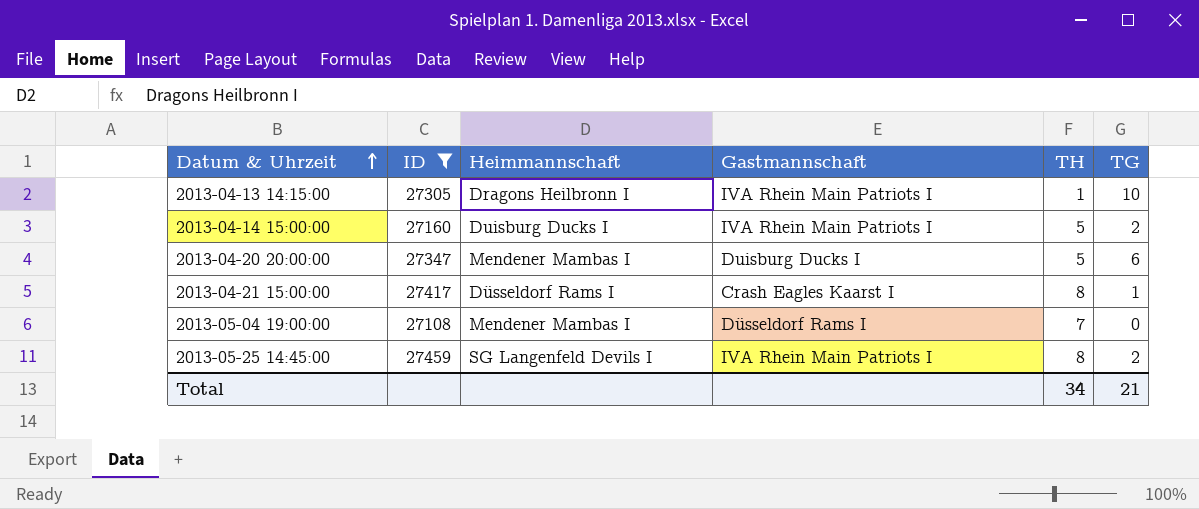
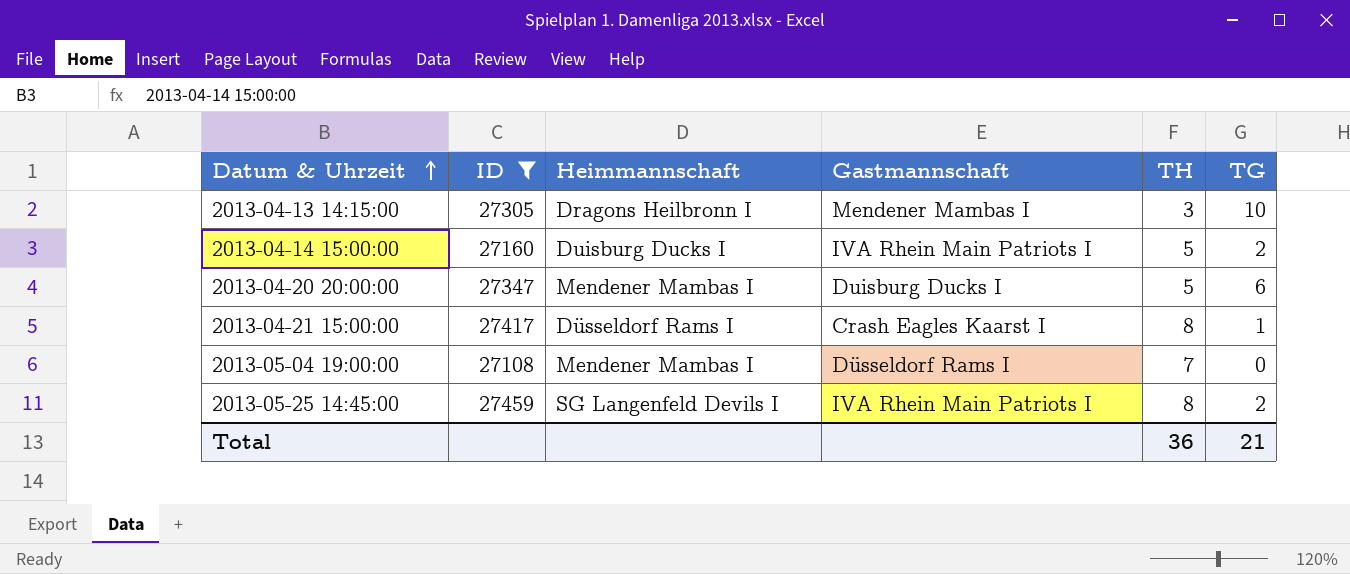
2013-04-13 14:15:00 | Gastmannschaft: IVA Rhein Main Patriots I -> Mendener Mambas I
2013-04-13 14:15:00 | TH: 1 -> 3
Total | TH: 34 -> 36

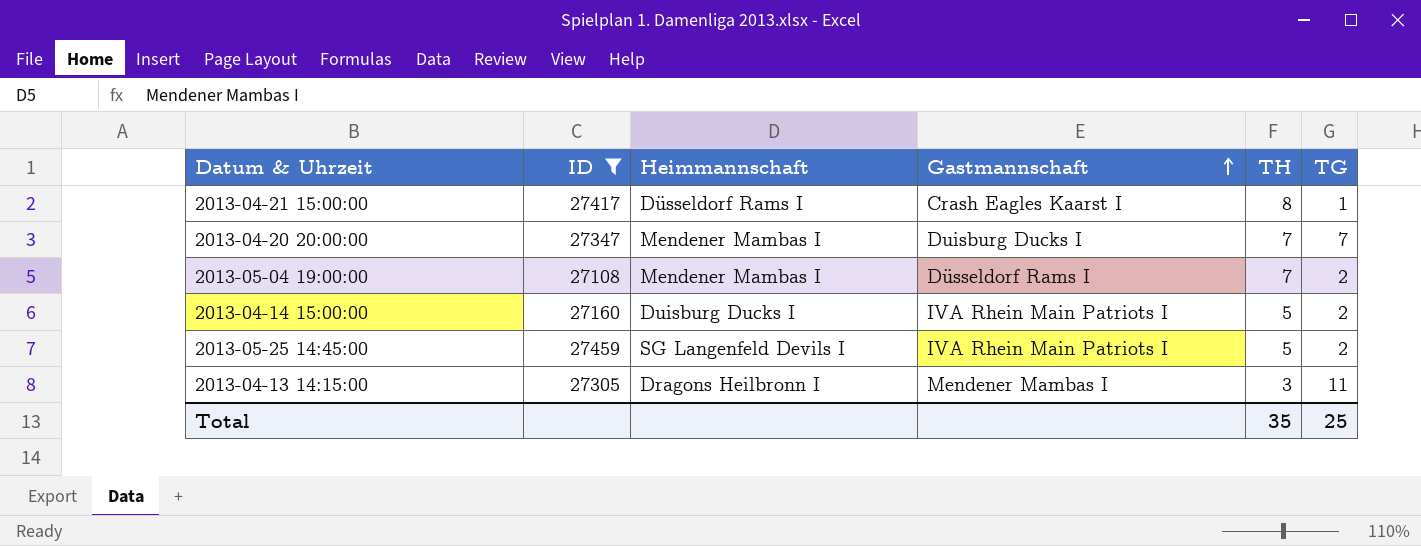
row order: Datum & Uhrzeit ascending -> Gastmannschaft ascending
2013-04-20 20:00:00 | TH: 5 -> 7
2013-04-20 20:00:00 | TG: 6 -> 7
2013-05-04 19:00:00 | TG: 0 -> 2
2013-05-25 14:45:00 | TH: 8 -> 5
2013-04-13 14:15:00 | TG: 10 -> 11
Total | TH: 36 -> 35
Total | TG: 21 -> 25

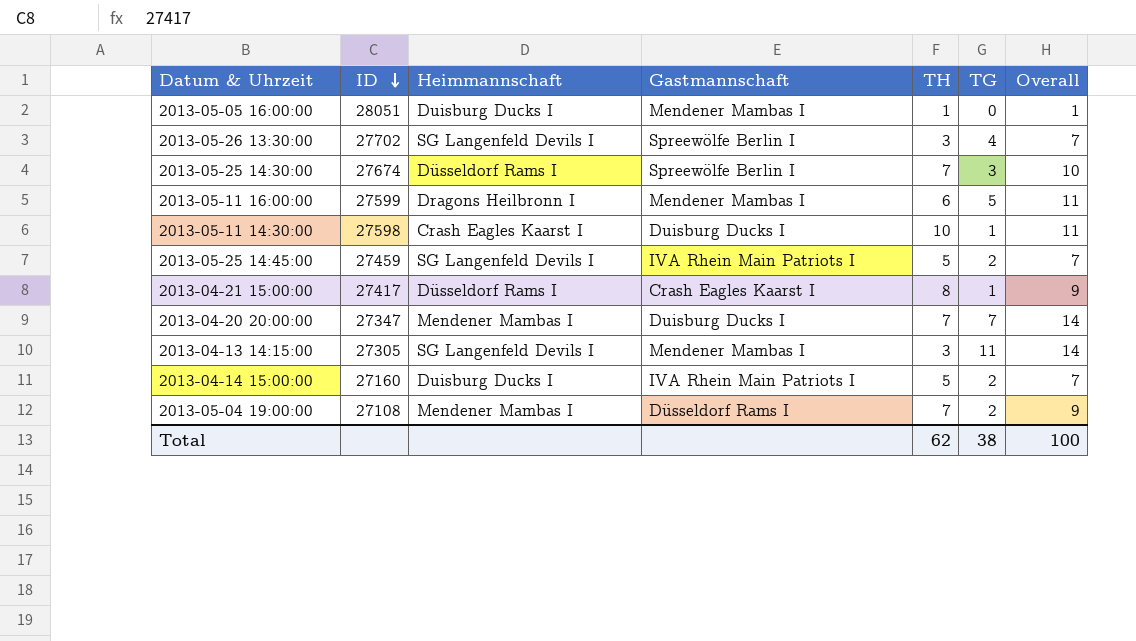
filter: ID <= 27459 -> none
row order: Gastmannschaft ascending -> ID descending
column Overall | formula: none -> [TH] + [TG]
2013-04-13 14:15:00 | Heimmannschaft: Dragons Heilbronn I -> SG Langenfeld Devils I
Total | TH: 35 -> 62
Total | TG: 25 -> 38

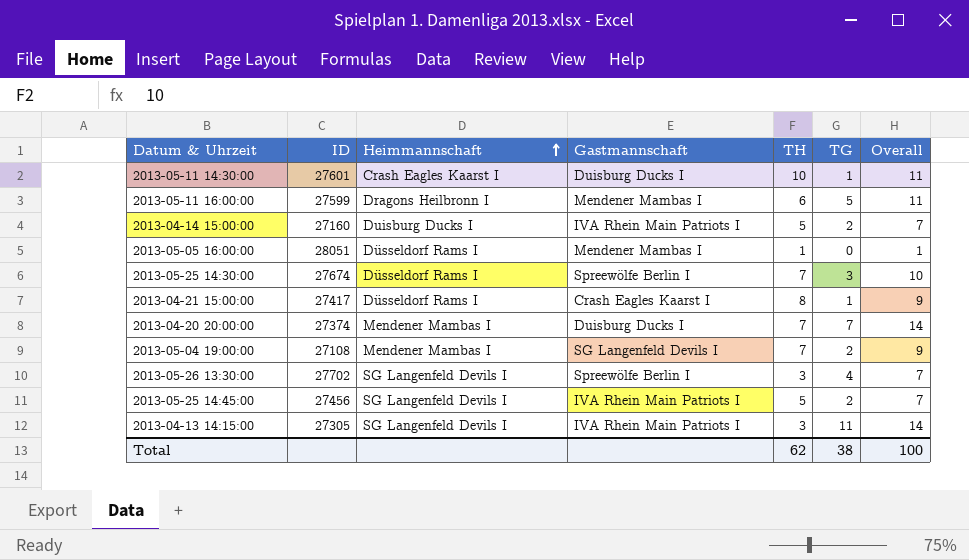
row order: ID descending -> Heimmannschaft ascending
2013-05-11 14:30:00 | ID: 27598 -> 27601
2013-05-05 16:00:00 | Heimmannschaft: Duisburg Ducks I -> Düsseldorf Rams I
2013-04-20 20:00:00 | ID: 27347 -> 27374
2013-05-04 19:00:00 | Gastmannschaft: Düsseldorf Rams I -> SG Langenfeld Devils I
2013-05-25 14:45:00 | ID: 27459 -> 27456
2013-04-13 14:15:00 | Gastmannschaft: Mendener Mambas I -> IVA Rhein Main Patriots I

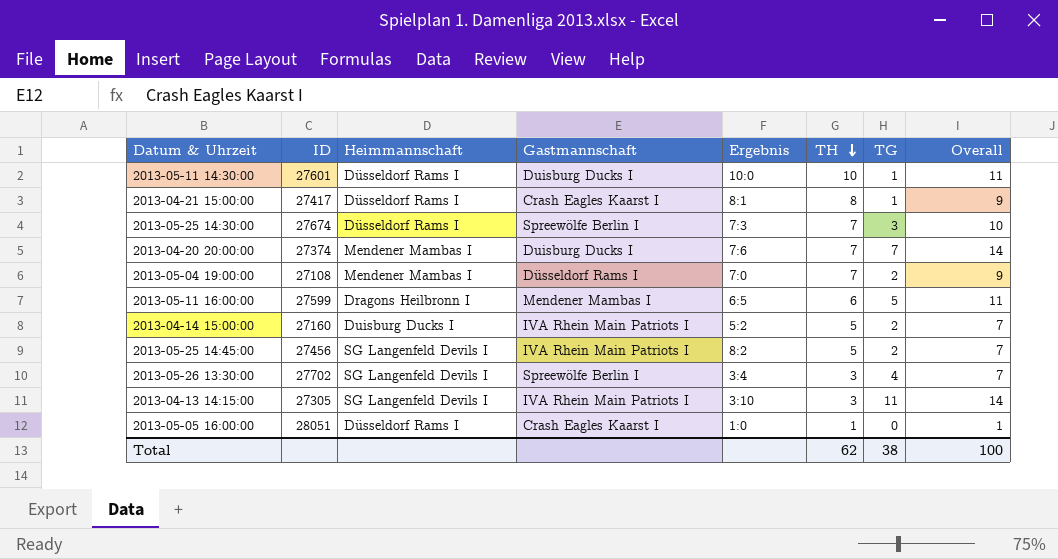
row order: Heimmannschaft ascending -> TH descending
column Ergebnis | position: none -> 5
2013-05-11 14:30:00 | Heimmannschaft: Crash Eagles Kaarst I -> Düsseldorf Rams I
2013-05-04 19:00:00 | Gastmannschaft: SG Langenfeld Devils I -> Düsseldorf Rams I
2013-05-05 16:00:00 | Gastmannschaft: Mendener Mambas I -> Crash Eagles Kaarst I

